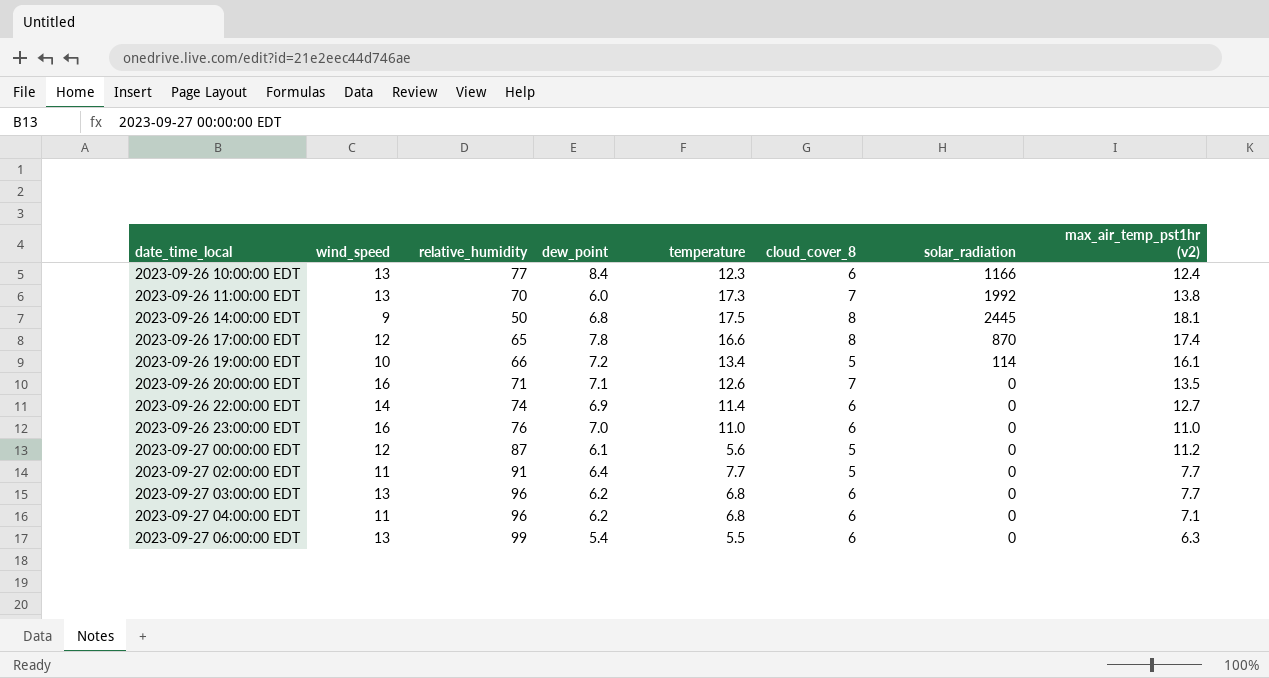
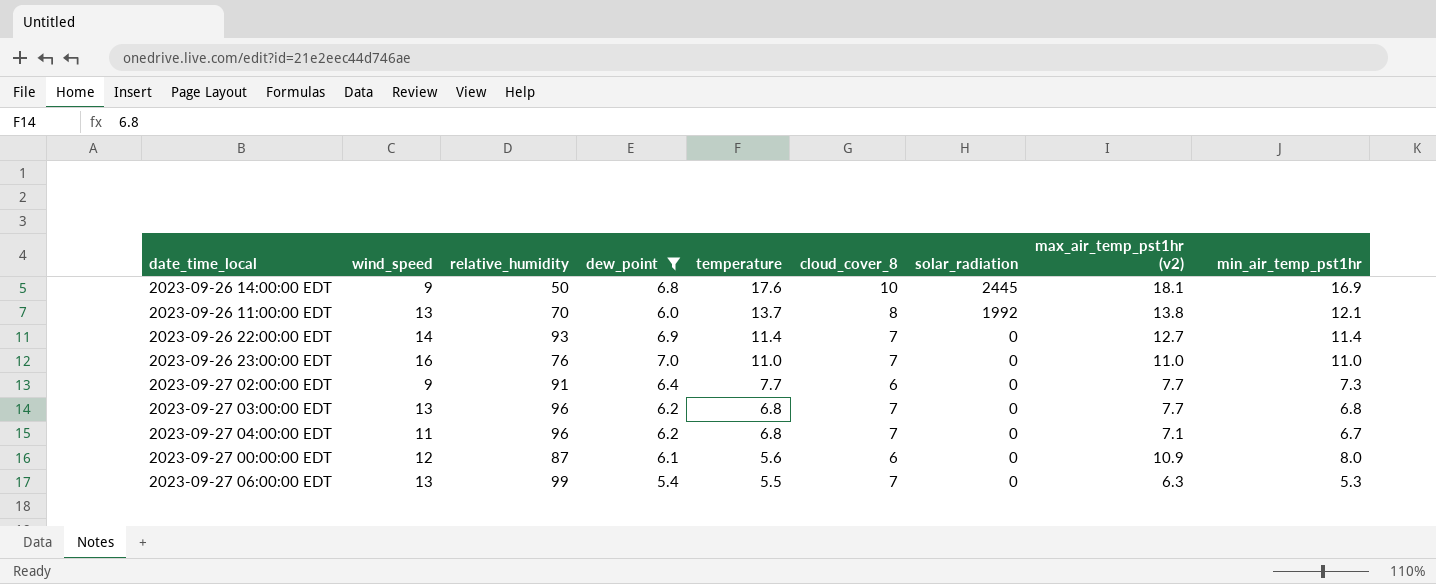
filter: none -> dew_point <= 7.0
row order: date_time_local ascending -> temperature descending
column min_air_temp_pst1hr | position: none -> 9
2023-09-26 14:00:00 EDT | temperature: 17.5 -> 17.6
2023-09-26 14:00:00 EDT | cloud_cover_8: 8 -> 10
2023-09-26 11:00:00 EDT | temperature: 17.3 -> 13.7
2023-09-26 11:00:00 EDT | cloud_cover_8: 7 -> 8
2023-09-26 22:00:00 EDT | relative_humidity: 74 -> 93
2023-09-26 22:00:00 EDT | cloud_cover_8: 6 -> 7
2023-09-26 23:00:00 EDT | cloud_cover_8: 6 -> 7
2023-09-27 02:00:00 EDT | wind_speed: 11 -> 9
2023-09-27 02:00:00 EDT | cloud_cover_8: 5 -> 6
2023-09-27 03:00:00 EDT | cloud_cover_8: 6 -> 7
2023-09-27 04:00:00 EDT | cloud_cover_8: 6 -> 7
2023-09-27 00:00:00 EDT | cloud_cover_8: 5 -> 6
2023-09-27 00:00:00 EDT | max_air_temp_pst1hr (v2): 11.2 -> 10.9
2023-09-27 06:00:00 EDT | cloud_cover_8: 6 -> 7

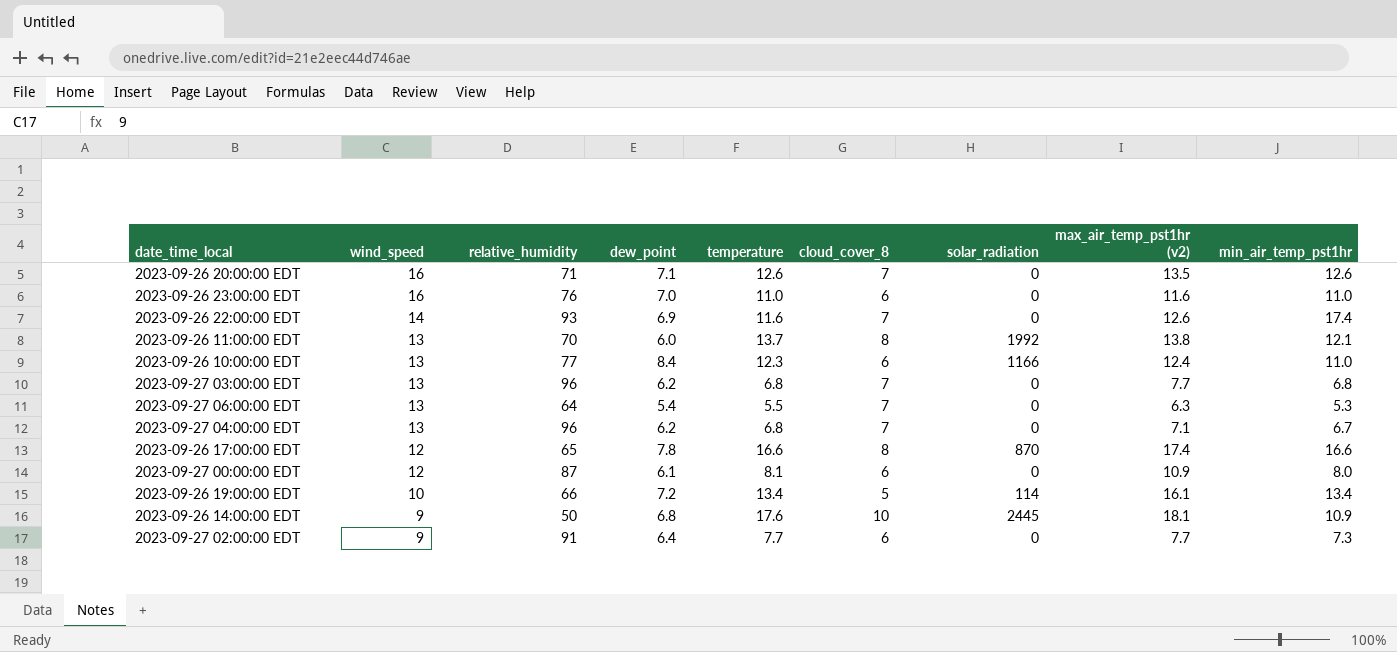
filter: dew_point <= 7.0 -> none
row order: temperature descending -> wind_speed descending
2023-09-26 23:00:00 EDT | cloud_cover_8: 7 -> 6
2023-09-26 23:00:00 EDT | max_air_temp_pst1hr (v2): 11.0 -> 11.6
2023-09-26 22:00:00 EDT | temperature: 11.4 -> 11.6
2023-09-26 22:00:00 EDT | max_air_temp_pst1hr (v2): 12.7 -> 12.6
2023-09-26 22:00:00 EDT | min_air_temp_pst1hr: 11.4 -> 17.4
2023-09-27 06:00:00 EDT | relative_humidity: 99 -> 64
2023-09-27 04:00:00 EDT | wind_speed: 11 -> 13
2023-09-27 00:00:00 EDT | temperature: 5.6 -> 8.1
2023-09-26 14:00:00 EDT | min_air_temp_pst1hr: 16.9 -> 10.9

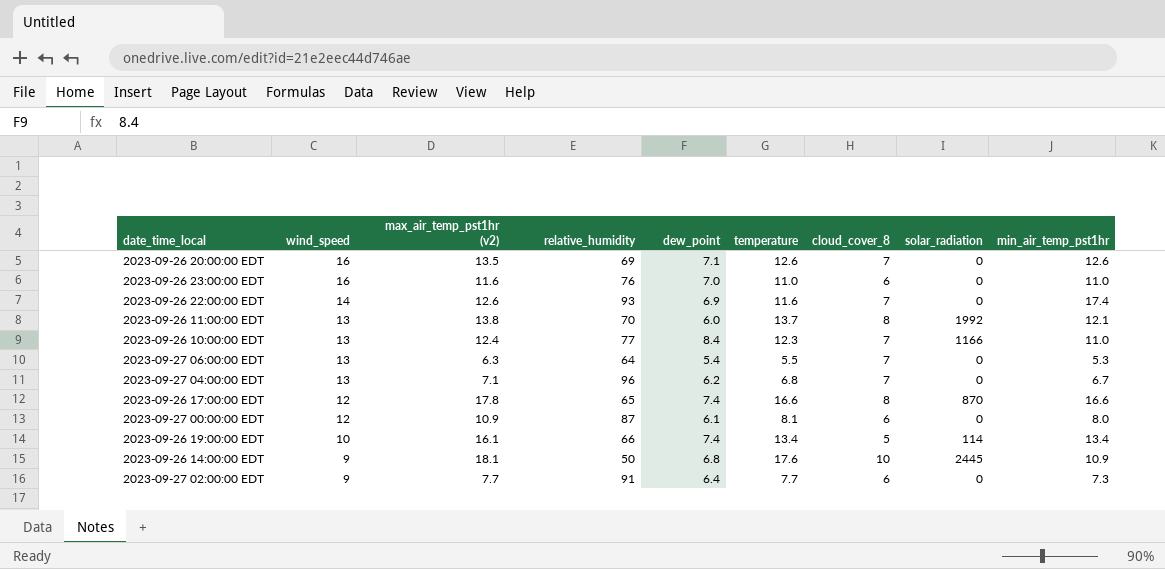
column max_air_temp_pst1hr (v2) | position: 8 -> 3
row 2023-09-27 03:00:00 EDT: 13 | 96 | 6.2 | 6.8 | 7 | 0 | 7.7 | 6.8 -> none
2023-09-26 20:00:00 EDT | relative_humidity: 71 -> 69
2023-09-26 10:00:00 EDT | cloud_cover_8: 6 -> 7
2023-09-26 17:00:00 EDT | max_air_temp_pst1hr (v2): 17.4 -> 17.8
2023-09-26 17:00:00 EDT | dew_point: 7.8 -> 7.4
2023-09-26 19:00:00 EDT | dew_point: 7.2 -> 7.4

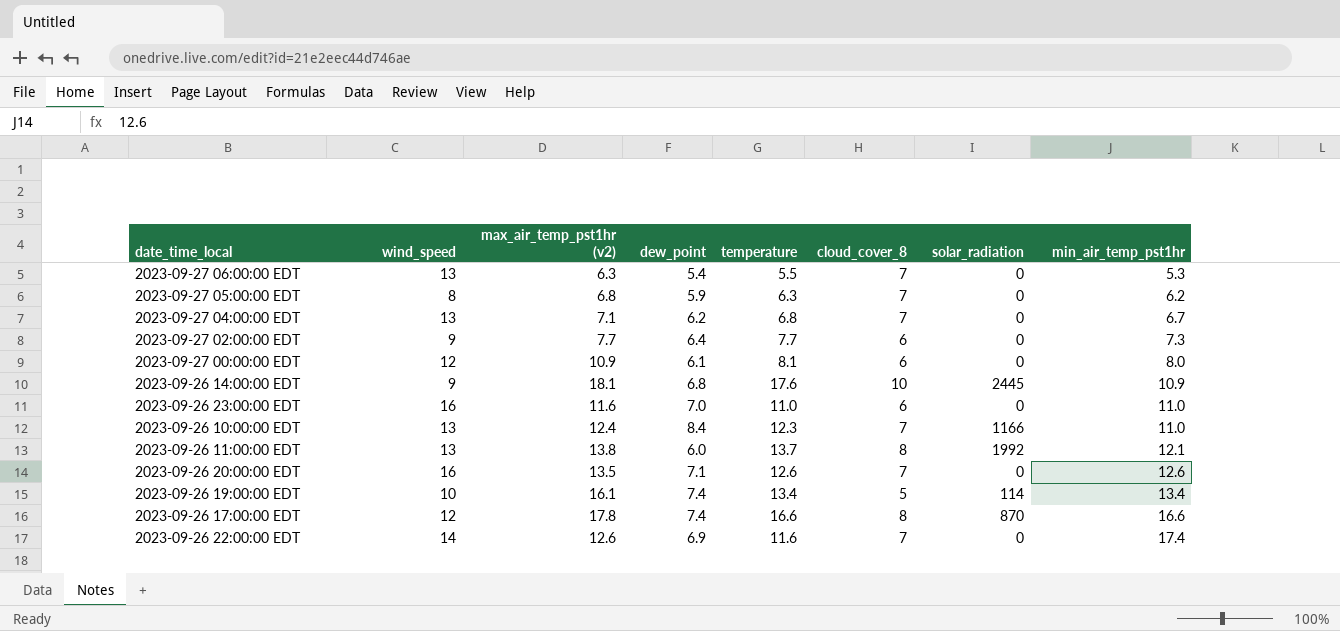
row order: wind_speed descending -> min_air_temp_pst1hr ascending
column relative_humidity | position: 4 -> none
row 2023-09-27 05:00:00 EDT: none -> 8 | 6.8 | 5.9 | 6.3 | 7 | 0 | 6.2

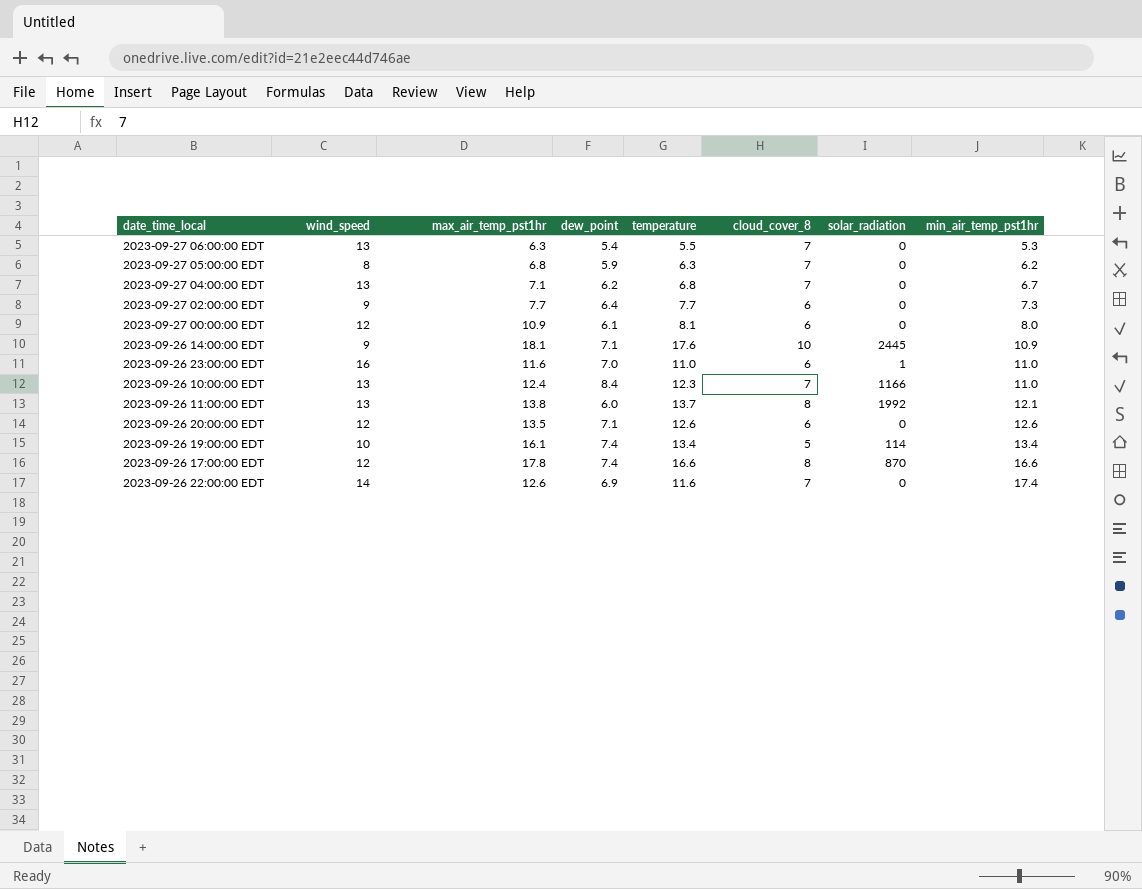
column name: max_air_temp_pst1hr (v2) -> max_air_temp_pst1hr
2023-09-26 14:00:00 EDT | dew_point: 6.8 -> 7.1
2023-09-26 23:00:00 EDT | solar_radiation: 0 -> 1
2023-09-26 20:00:00 EDT | wind_speed: 16 -> 12
2023-09-26 20:00:00 EDT | cloud_cover_8: 7 -> 6

